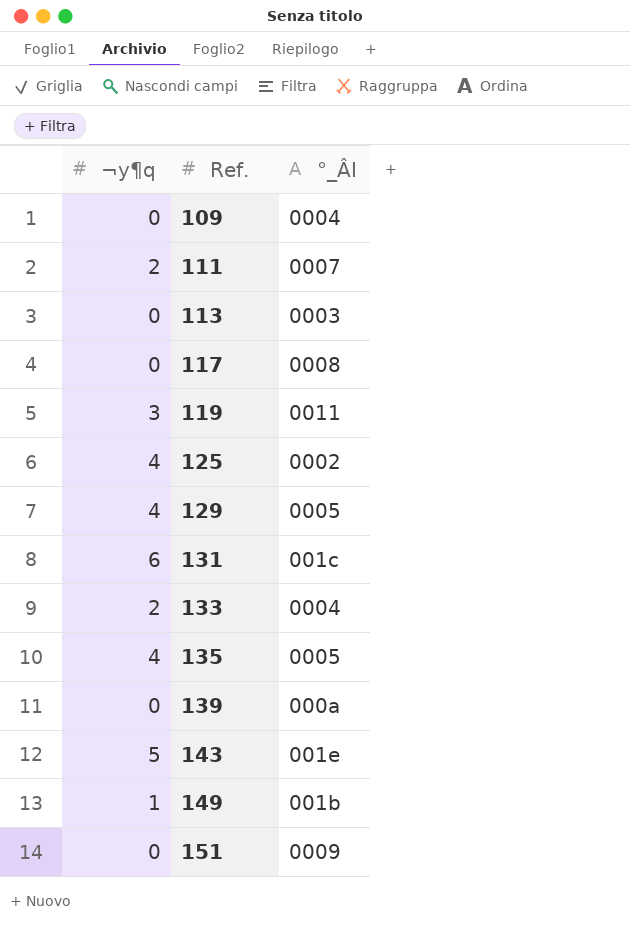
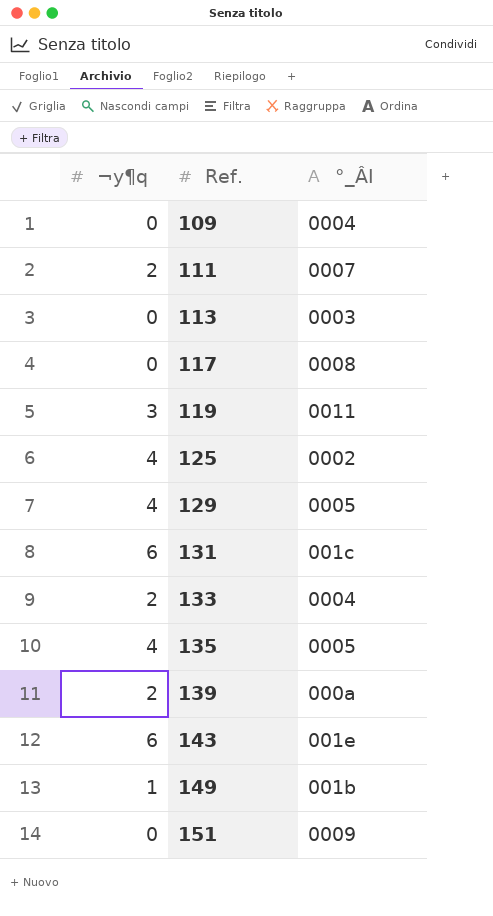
139 | ¬y¶q: 0 -> 2
143 | ¬y¶q: 5 -> 6

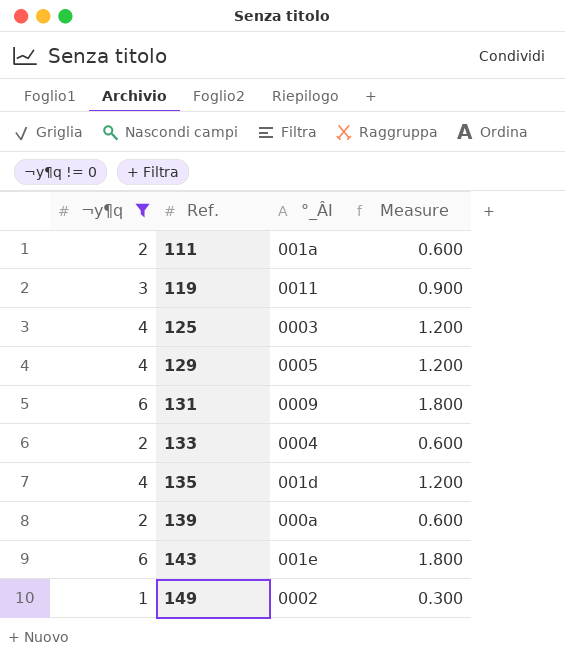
filter: none -> ¬y¶q != 0
column Measure | formula: none -> [¬y¶q] * 0.3
111 | °_ÂI: 0007 -> 001a
125 | °_ÂI: 0002 -> 0003
131 | °_ÂI: 001c -> 0009
135 | °_ÂI: 0005 -> 001d
149 | °_ÂI: 001b -> 0002

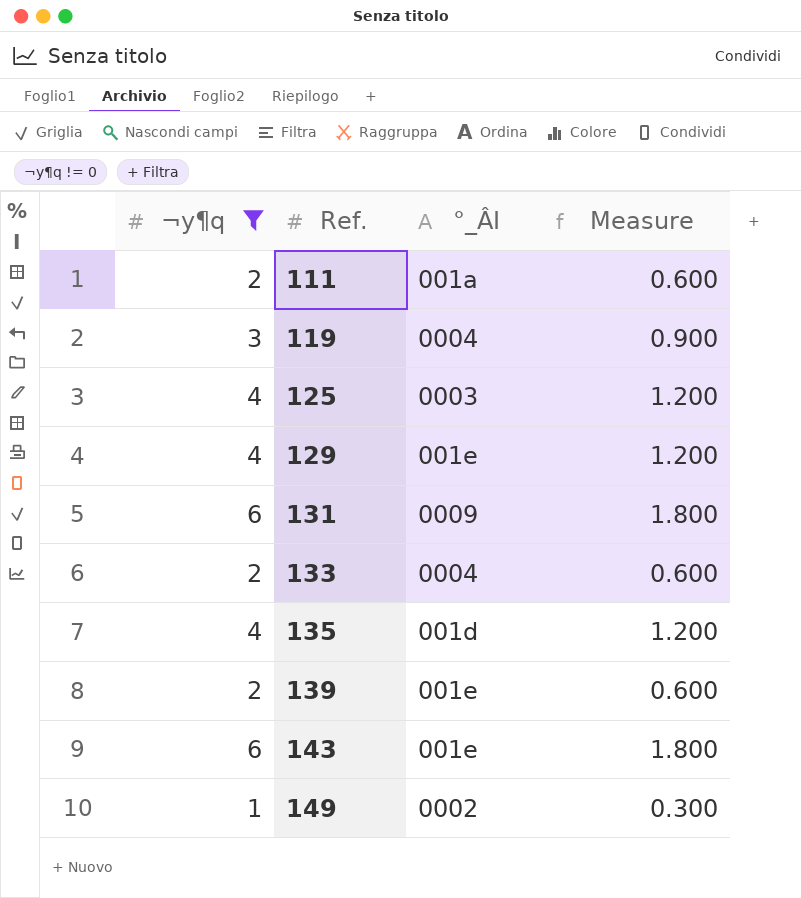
119 | °_ÂI: 0011 -> 0004
129 | °_ÂI: 0005 -> 001e
139 | °_ÂI: 000a -> 001e

